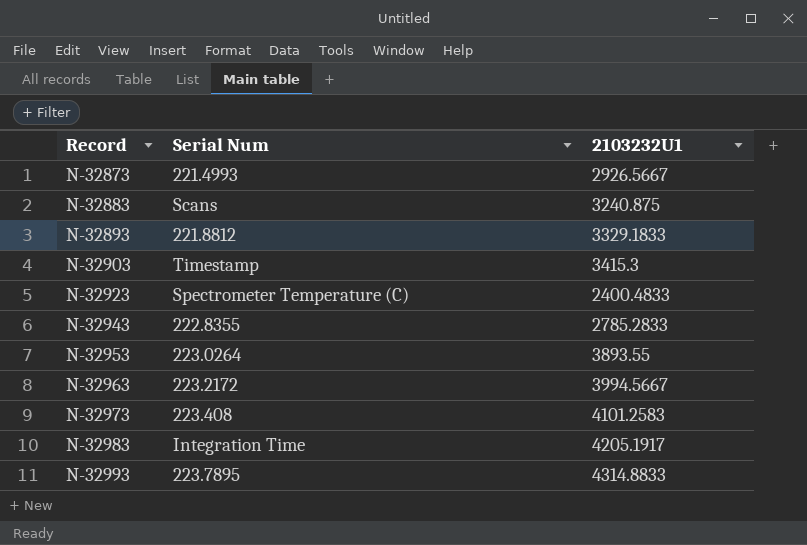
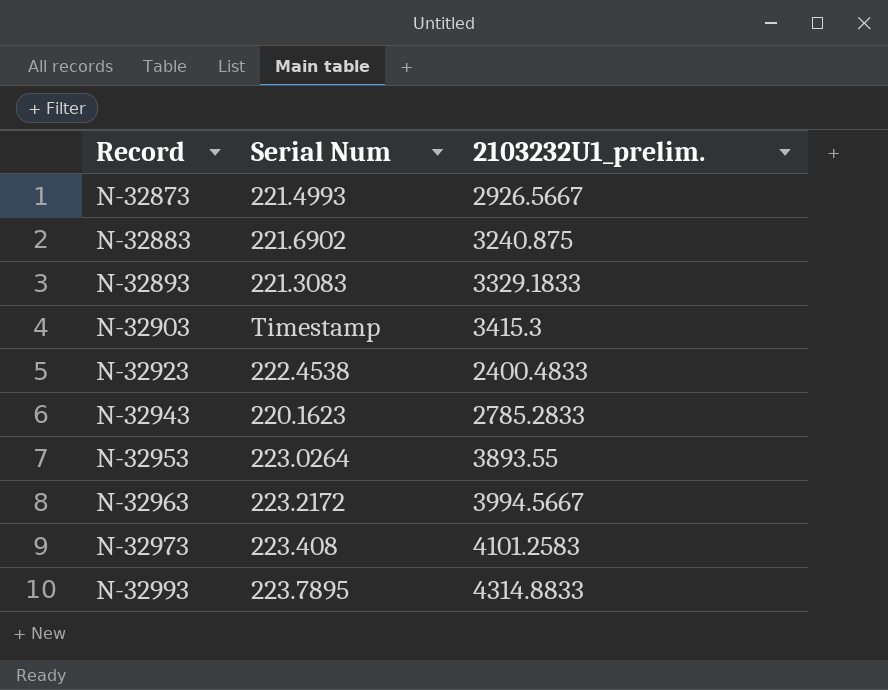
column name: 2103232U1 -> 2103232U1_prelim.
row N-32983: Integration Time | 4205.1917 -> none
N-32883 | Serial Num: Scans -> 221.6902
N-32893 | Serial Num: 221.8812 -> 221.3083
N-32923 | Serial Num: Spectrometer Temperature (C) -> 222.4538
N-32943 | Serial Num: 222.8355 -> 220.1623

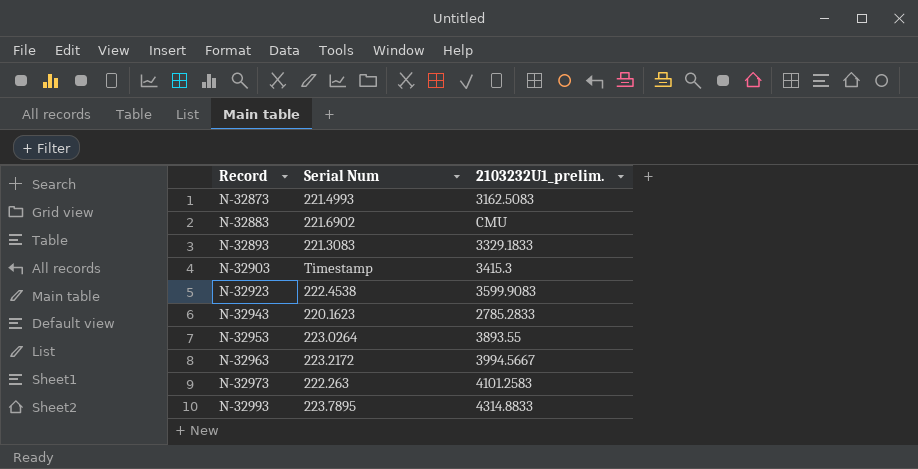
N-32873 | 2103232U1_prelim.: 2926.5667 -> 3162.5083
N-32883 | 2103232U1_prelim.: 3240.875 -> CMU
N-32923 | 2103232U1_prelim.: 2400.4833 -> 3599.9083
N-32973 | Serial Num: 223.408 -> 222.263

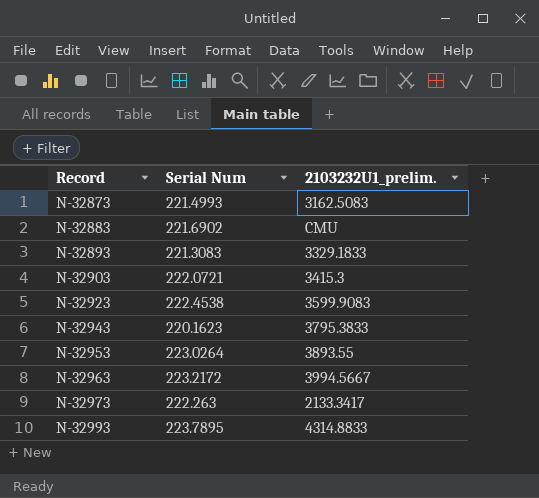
N-32903 | Serial Num: Timestamp -> 222.0721
N-32943 | 2103232U1_prelim.: 2785.2833 -> 3795.3833
N-32973 | 2103232U1_prelim.: 4101.2583 -> 2133.3417

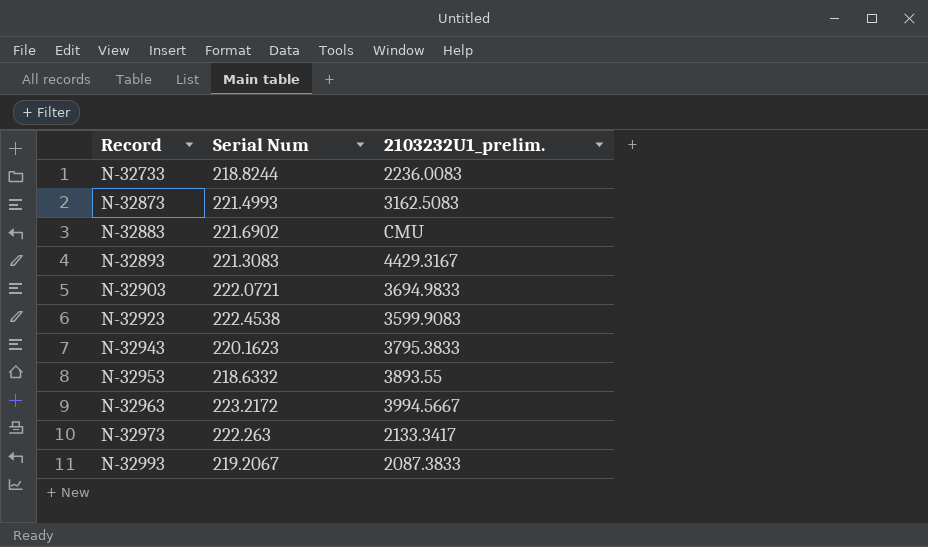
row N-32733: none -> 218.8244 | 2236.0083
N-32893 | 2103232U1_prelim.: 3329.1833 -> 4429.3167
N-32903 | 2103232U1_prelim.: 3415.3 -> 3694.9833
N-32953 | Serial Num: 223.0264 -> 218.6332
N-32993 | Serial Num: 223.7895 -> 219.2067
N-32993 | 2103232U1_prelim.: 4314.8833 -> 2087.3833

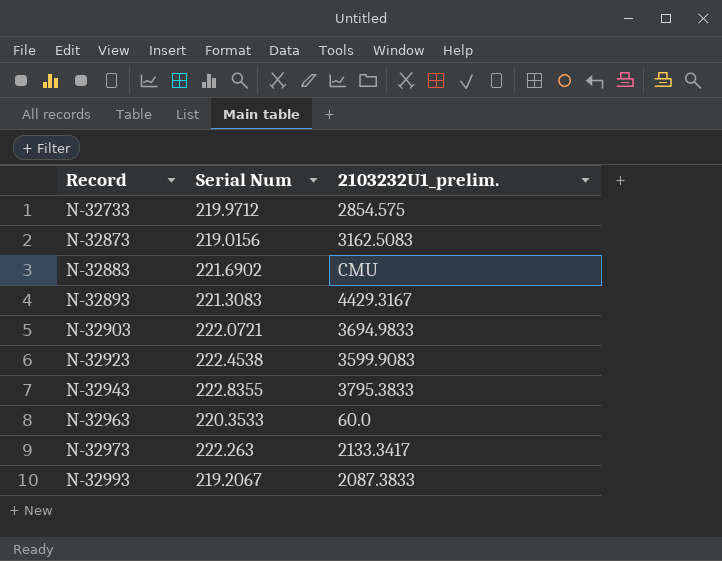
row N-32953: 218.6332 | 3893.55 -> none
N-32733 | Serial Num: 218.8244 -> 219.9712
N-32733 | 2103232U1_prelim.: 2236.0083 -> 2854.575
N-32873 | Serial Num: 221.4993 -> 219.0156
N-32943 | Serial Num: 220.1623 -> 222.8355
N-32963 | Serial Num: 223.2172 -> 220.3533
N-32963 | 2103232U1_prelim.: 3994.5667 -> 60.0

